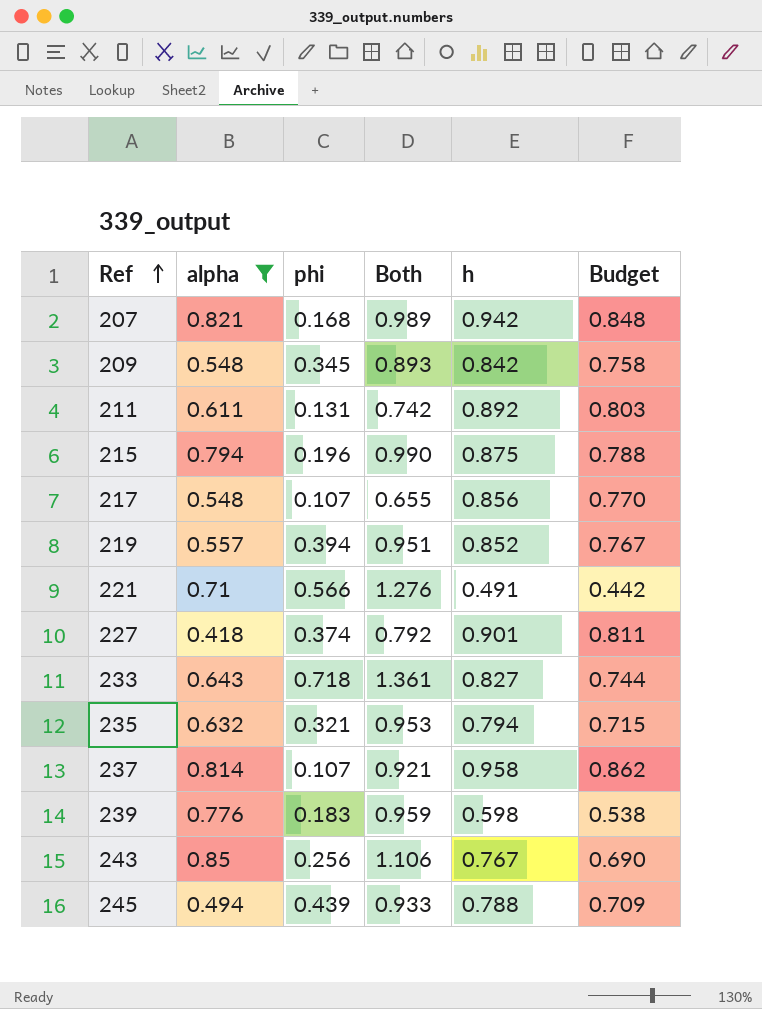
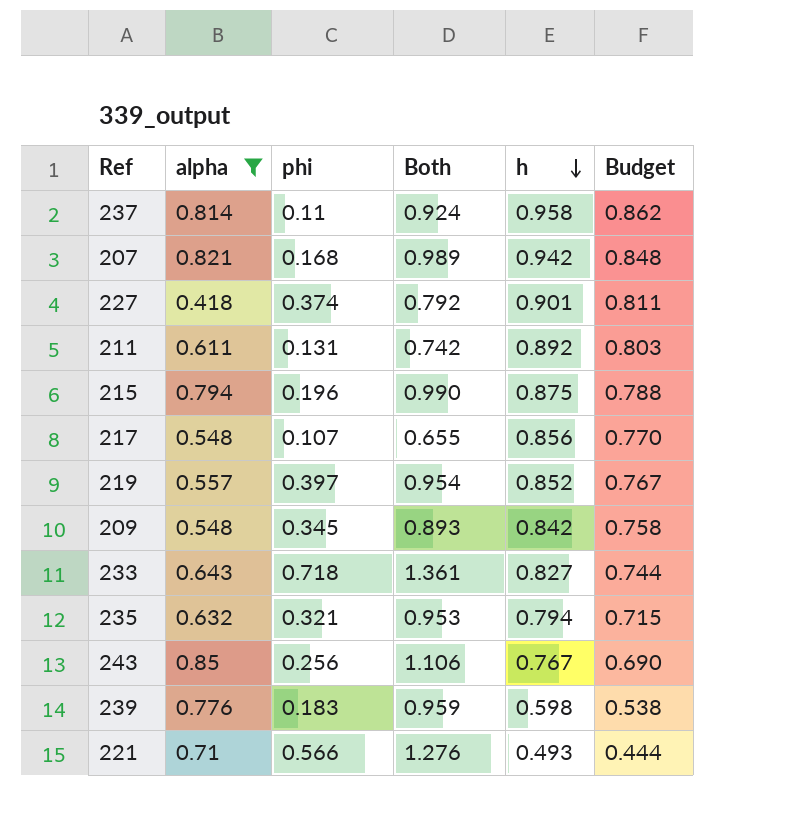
row order: Ref ascending -> h descending
row 245: 0.494 | 0.439 | 0.933 | 0.788 | 0.709 -> none
237 | phi: 0.107 -> 0.11
237 | Both: 0.921 -> 0.924
219 | phi: 0.394 -> 0.397
219 | Both: 0.951 -> 0.954
221 | h: 0.491 -> 0.493
221 | Budget: 0.442 -> 0.444

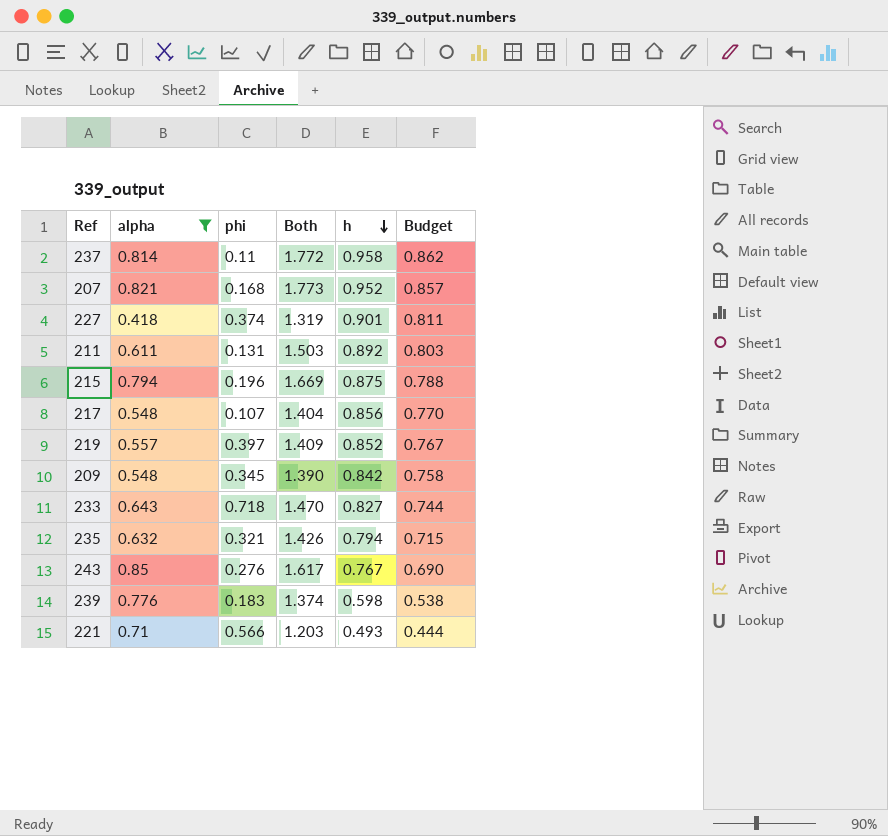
column Both | formula: [alpha] + [phi] -> [alpha] + [h]
207 | h: 0.942 -> 0.952
207 | Budget: 0.848 -> 0.857
243 | phi: 0.256 -> 0.276

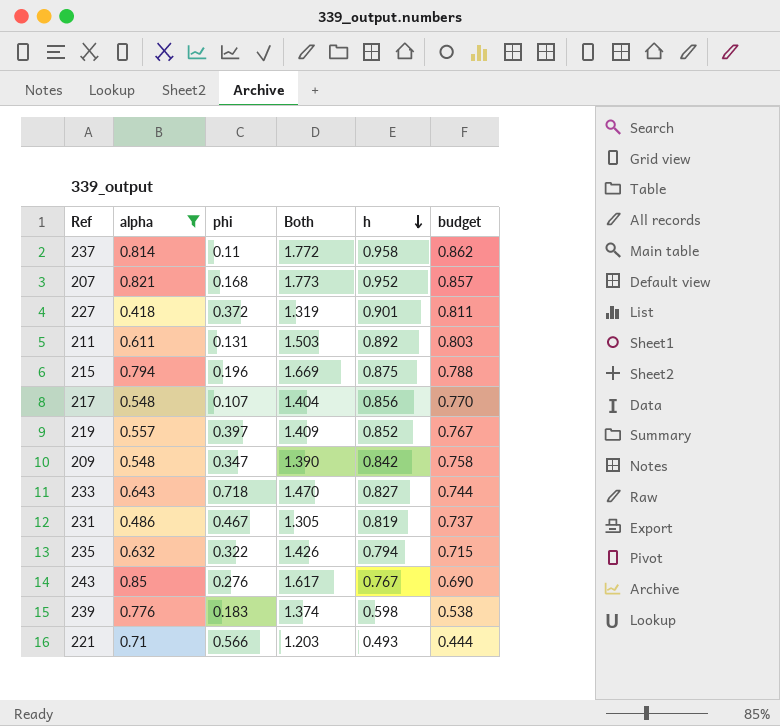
column name: Budget -> budget
227 | phi: 0.374 -> 0.372
209 | phi: 0.345 -> 0.347
row 231: none -> 0.486 | 0.467 | 1.305 | 0.819 | 0.737
235 | phi: 0.321 -> 0.322

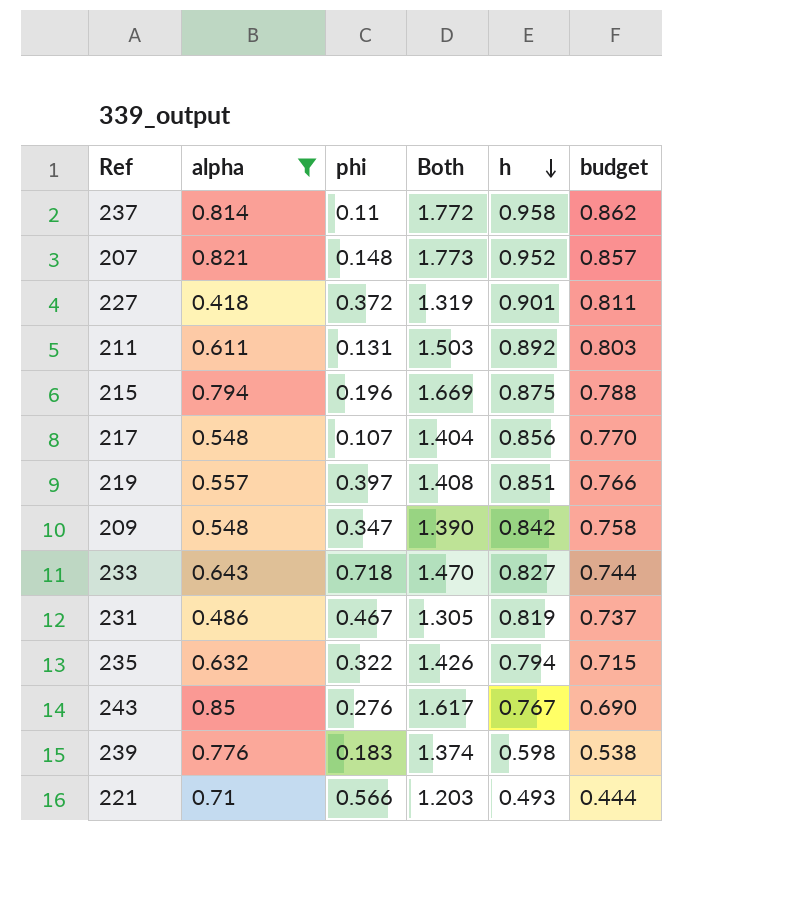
207 | phi: 0.168 -> 0.148
219 | Both: 1.409 -> 1.408
219 | h: 0.852 -> 0.851
219 | budget: 0.767 -> 0.766

